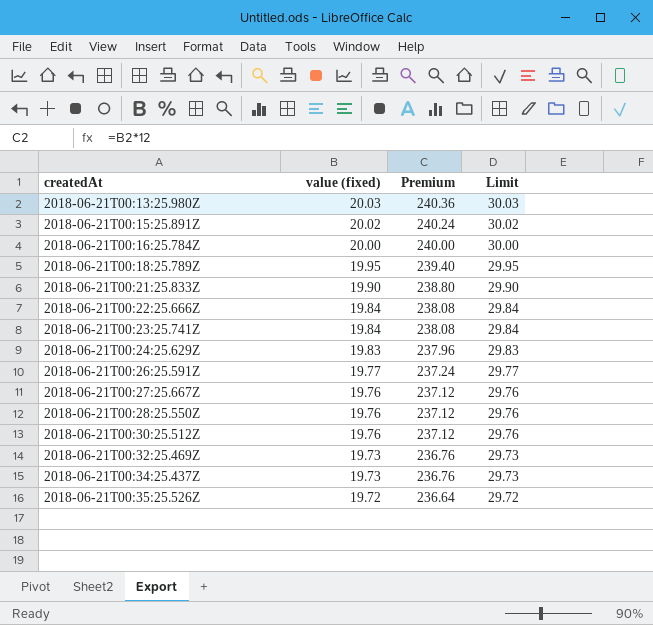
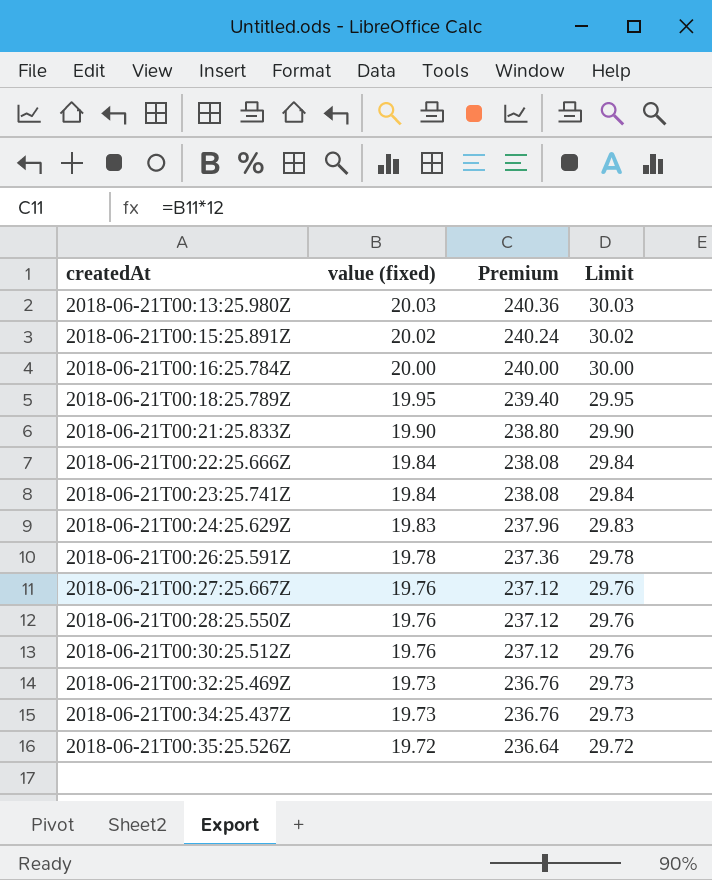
2018-06-21T00:26:25.591Z | value (fixed): 19.77 -> 19.78
2018-06-21T00:26:25.591Z | Premium: 237.24 -> 237.36
2018-06-21T00:26:25.591Z | Limit: 29.77 -> 29.78

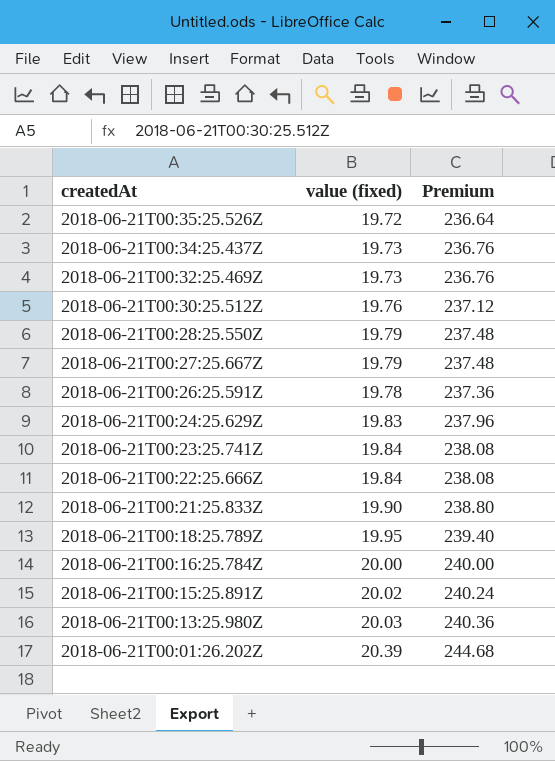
row order: createdAt ascending -> createdAt descending
column Limit | formula: [value (fixed)] + 10 -> none
2018-06-21T00:28:25.550Z | value (fixed): 19.76 -> 19.79
2018-06-21T00:28:25.550Z | Premium: 237.12 -> 237.48
2018-06-21T00:27:25.667Z | value (fixed): 19.76 -> 19.79
2018-06-21T00:27:25.667Z | Premium: 237.12 -> 237.48
row 2018-06-21T00:01:26.202Z: none -> 20.39 | 244.68

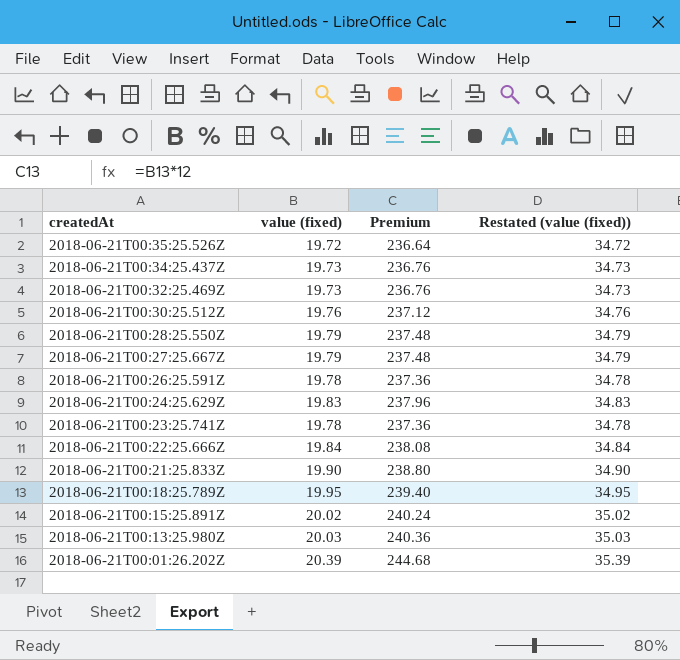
column Restated (value (fixed)) | formula: none -> [value (fixed)] + 15
row 2018-06-21T00:16:25.784Z: 20.00 | 240.00 -> none
2018-06-21T00:23:25.741Z | value (fixed): 19.84 -> 19.78
2018-06-21T00:23:25.741Z | Premium: 238.08 -> 237.36

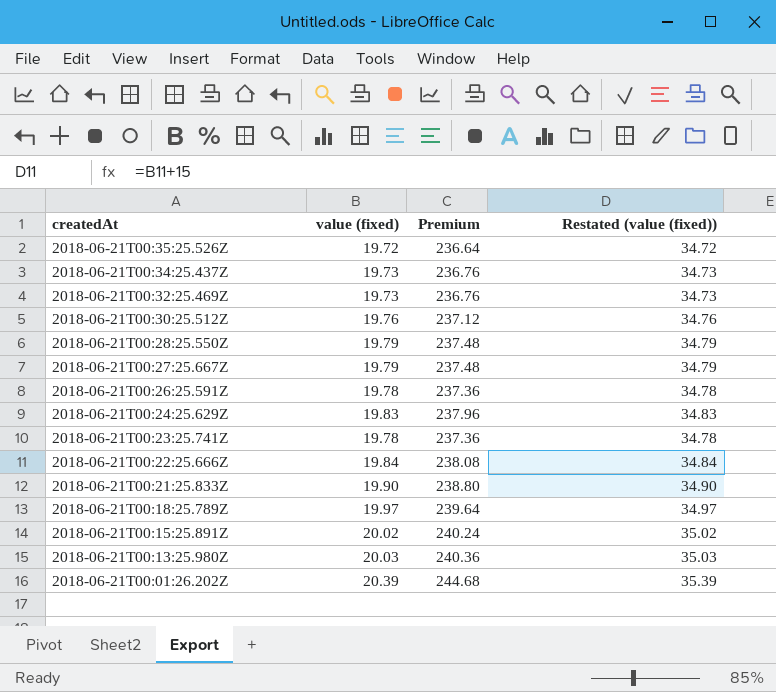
2018-06-21T00:18:25.789Z | value (fixed): 19.95 -> 19.97
2018-06-21T00:18:25.789Z | Premium: 239.40 -> 239.64
2018-06-21T00:18:25.789Z | Restated (value (fixed)): 34.95 -> 34.97

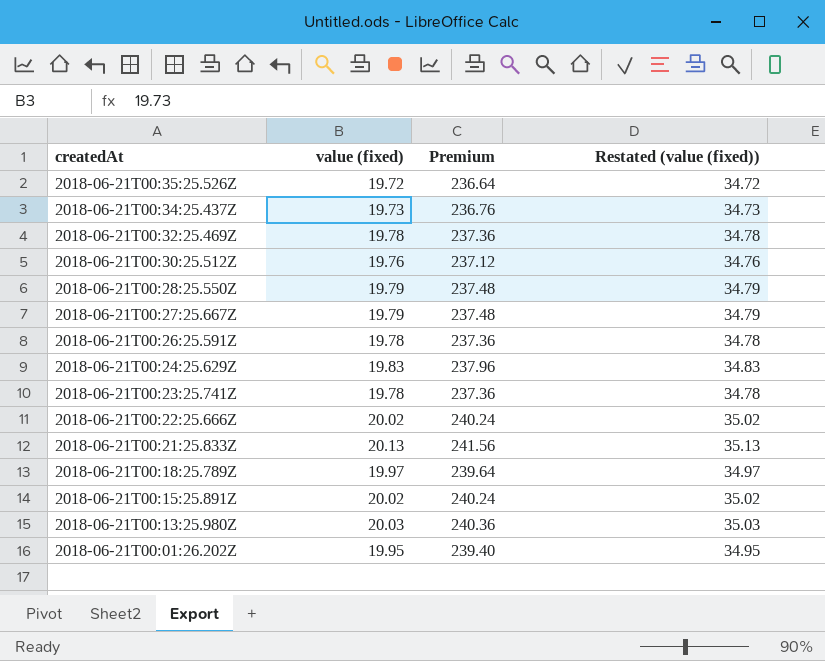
2018-06-21T00:32:25.469Z | value (fixed): 19.73 -> 19.78
2018-06-21T00:32:25.469Z | Premium: 236.76 -> 237.36
2018-06-21T00:32:25.469Z | Restated (value (fixed)): 34.73 -> 34.78
2018-06-21T00:22:25.666Z | value (fixed): 19.84 -> 20.02
2018-06-21T00:22:25.666Z | Premium: 238.08 -> 240.24
2018-06-21T00:22:25.666Z | Restated (value (fixed)): 34.84 -> 35.02
2018-06-21T00:21:25.833Z | value (fixed): 19.90 -> 20.13
2018-06-21T00:21:25.833Z | Premium: 238.80 -> 241.56
2018-06-21T00:21:25.833Z | Restated (value (fixed)): 34.90 -> 35.13
2018-06-21T00:01:26.202Z | value (fixed): 20.39 -> 19.95
2018-06-21T00:01:26.202Z | Premium: 244.68 -> 239.40
2018-06-21T00:01:26.202Z | Restated (value (fixed)): 35.39 -> 34.95

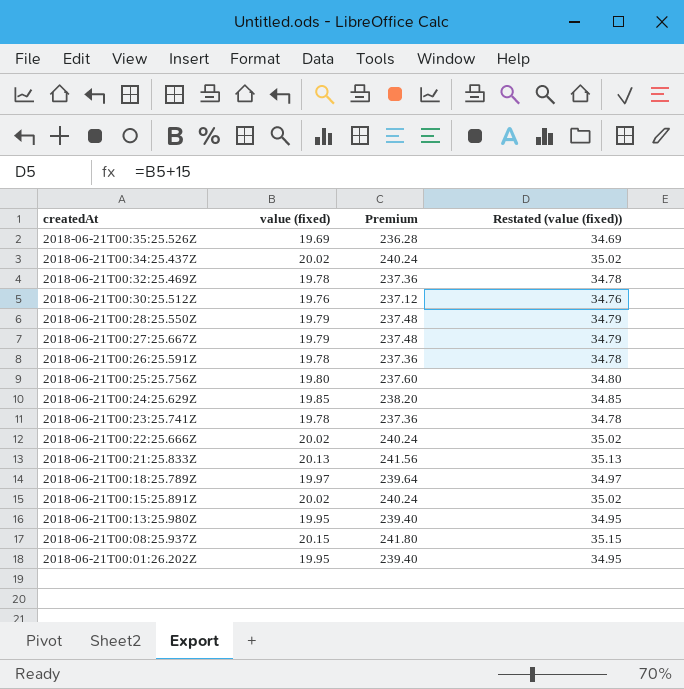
2018-06-21T00:35:25.526Z | value (fixed): 19.72 -> 19.69
2018-06-21T00:35:25.526Z | Premium: 236.64 -> 236.28
2018-06-21T00:35:25.526Z | Restated (value (fixed)): 34.72 -> 34.69
2018-06-21T00:34:25.437Z | value (fixed): 19.73 -> 20.02
2018-06-21T00:34:25.437Z | Premium: 236.76 -> 240.24
2018-06-21T00:34:25.437Z | Restated (value (fixed)): 34.73 -> 35.02
row 2018-06-21T00:25:25.756Z: none -> 19.80 | 237.60 | 34.80
2018-06-21T00:24:25.629Z | value (fixed): 19.83 -> 19.85
2018-06-21T00:24:25.629Z | Premium: 237.96 -> 238.20
2018-06-21T00:24:25.629Z | Restated (value (fixed)): 34.83 -> 34.85
2018-06-21T00:13:25.980Z | value (fixed): 20.03 -> 19.95
2018-06-21T00:13:25.980Z | Premium: 240.36 -> 239.40
2018-06-21T00:13:25.980Z | Restated (value (fixed)): 35.03 -> 34.95
row 2018-06-21T00:08:25.937Z: none -> 20.15 | 241.80 | 35.15

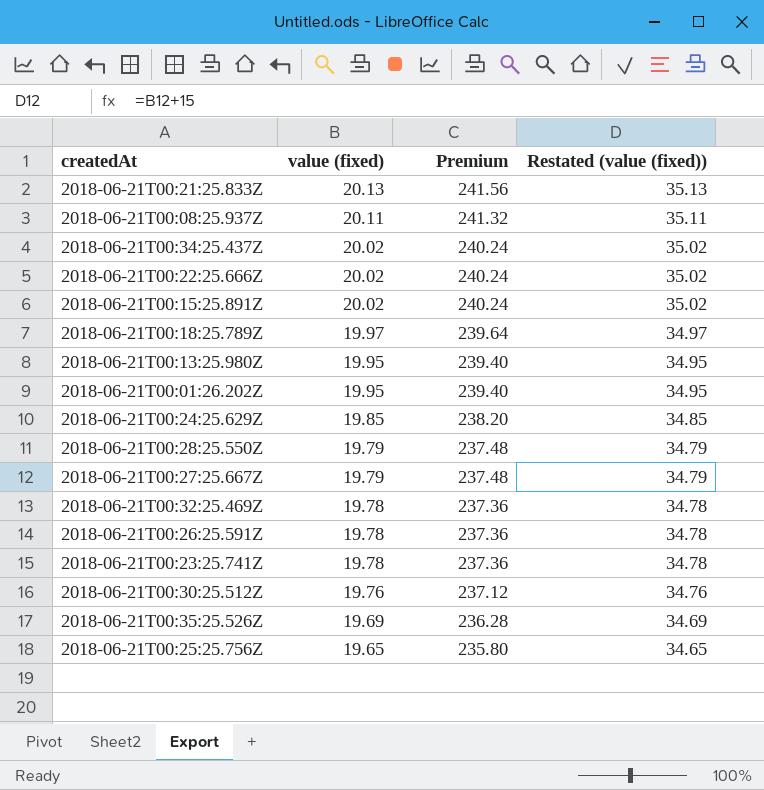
row order: createdAt descending -> value (fixed) descending
2018-06-21T00:08:25.937Z | value (fixed): 20.15 -> 20.11
2018-06-21T00:08:25.937Z | Premium: 241.80 -> 241.32
2018-06-21T00:08:25.937Z | Restated (value (fixed)): 35.15 -> 35.11
2018-06-21T00:25:25.756Z | value (fixed): 19.80 -> 19.65
2018-06-21T00:25:25.756Z | Premium: 237.60 -> 235.80
2018-06-21T00:25:25.756Z | Restated (value (fixed)): 34.80 -> 34.65

